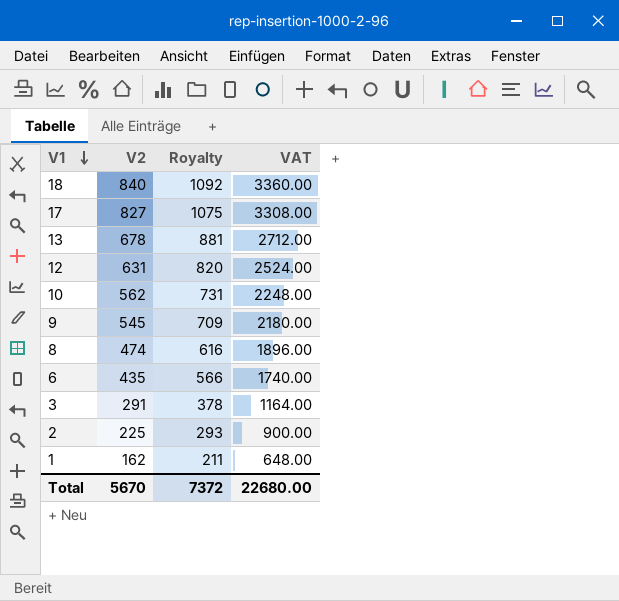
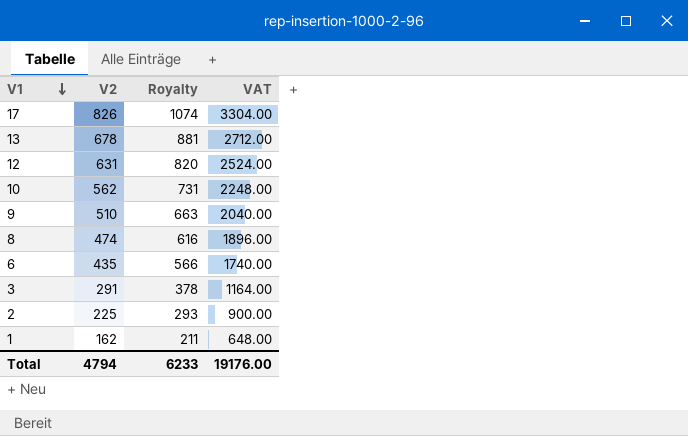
row 18: 840 | 1092 | 3360.00 -> none
17 | V2: 827 -> 826
17 | Royalty: 1075 -> 1074
17 | VAT: 3308.00 -> 3304.00
9 | V2: 545 -> 510
9 | Royalty: 709 -> 663
9 | VAT: 2180.00 -> 2040.00
Total | V2: 5670 -> 4794
Total | Royalty: 7372 -> 6233
Total | VAT: 22680.00 -> 19176.00

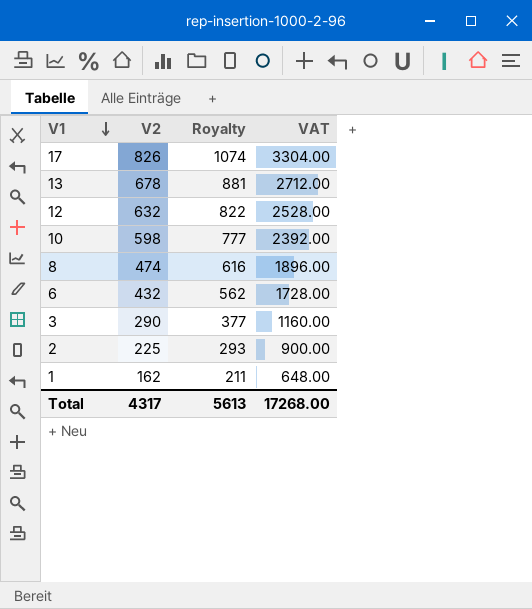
row 9: 510 | 663 | 2040.00 -> none
12 | V2: 631 -> 632
12 | Royalty: 820 -> 822
12 | VAT: 2524.00 -> 2528.00
10 | V2: 562 -> 598
10 | Royalty: 731 -> 777
10 | VAT: 2248.00 -> 2392.00
6 | V2: 435 -> 432
6 | Royalty: 566 -> 562
6 | VAT: 1740.00 -> 1728.00
3 | V2: 291 -> 290
3 | Royalty: 378 -> 377
3 | VAT: 1164.00 -> 1160.00
Total | V2: 4794 -> 4317
Total | Royalty: 6233 -> 5613
Total | VAT: 19176.00 -> 17268.00

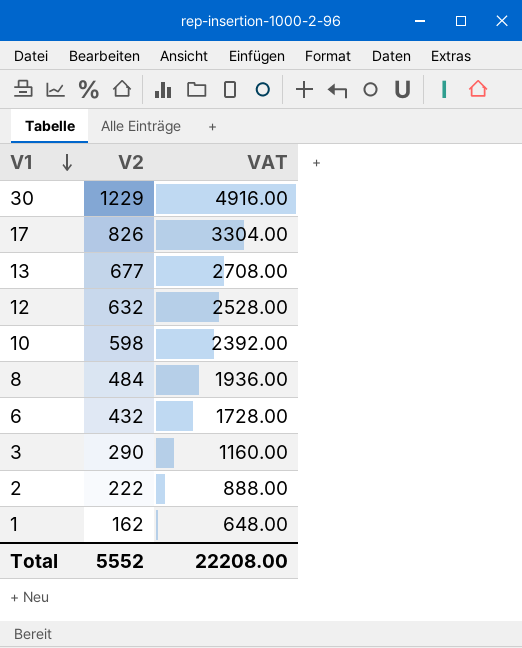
column Royalty | formula: [V2] * 1.3 -> none
row 30: none -> 1229 | 4916.00
13 | V2: 678 -> 677
13 | VAT: 2712.00 -> 2708.00
8 | V2: 474 -> 484
8 | VAT: 1896.00 -> 1936.00
2 | V2: 225 -> 222
2 | VAT: 900.00 -> 888.00
Total | V2: 4317 -> 5552
Total | VAT: 17268.00 -> 22208.00

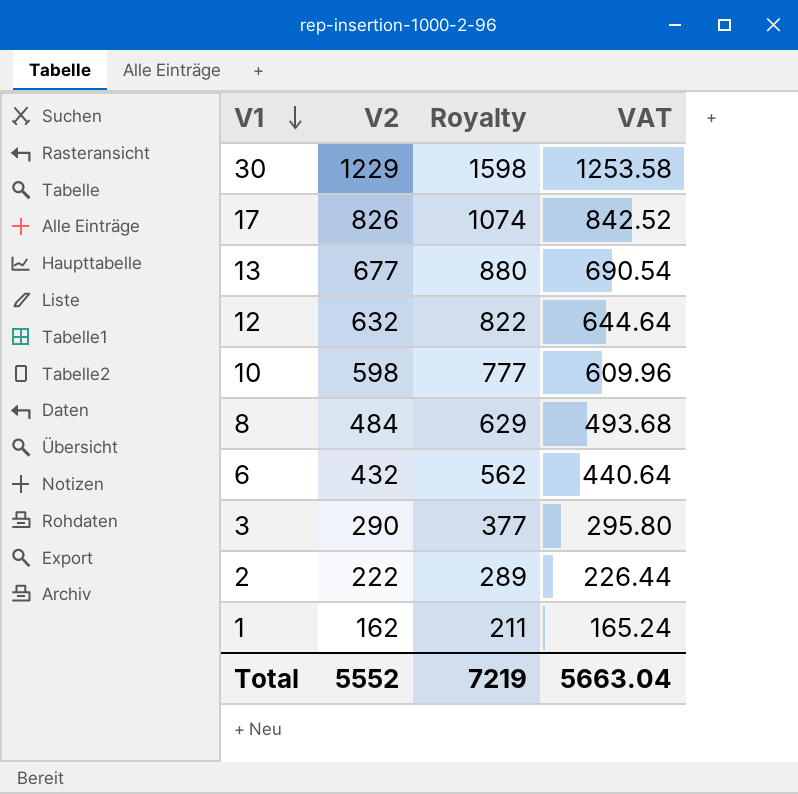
column Royalty | formula: none -> [V2] * 1.3
column VAT | formula: [V2] * 4 -> [V2] * 1.02
Total | VAT: 22208.00 -> 5663.04

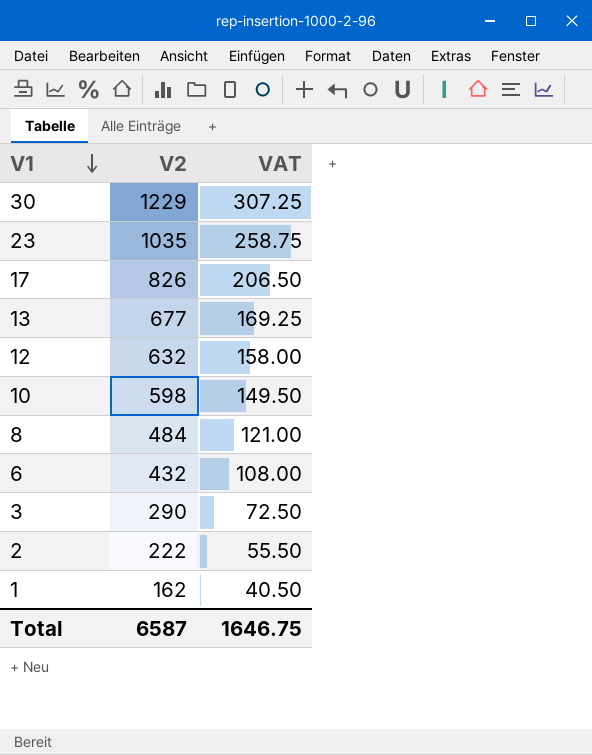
column Royalty | formula: [V2] * 1.3 -> none
column VAT | formula: [V2] * 1.02 -> [V2] * 0.25
row 23: none -> 1035 | 258.75
Total | V2: 5552 -> 6587
Total | VAT: 5663.04 -> 1646.75

